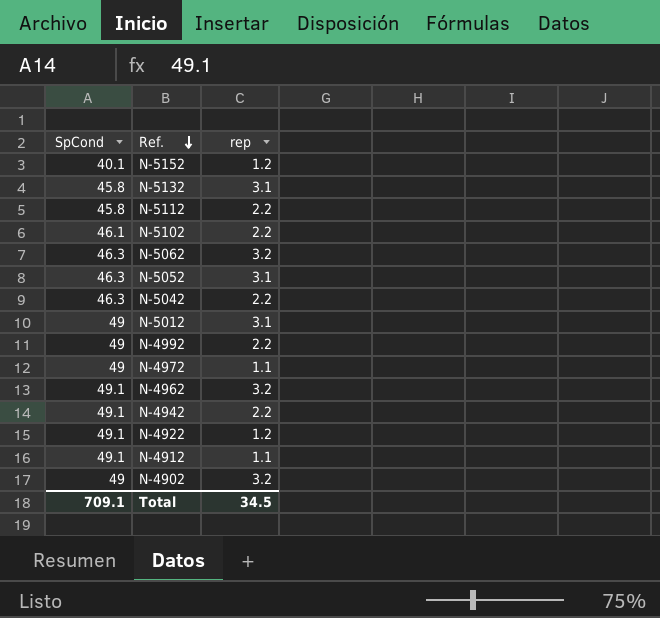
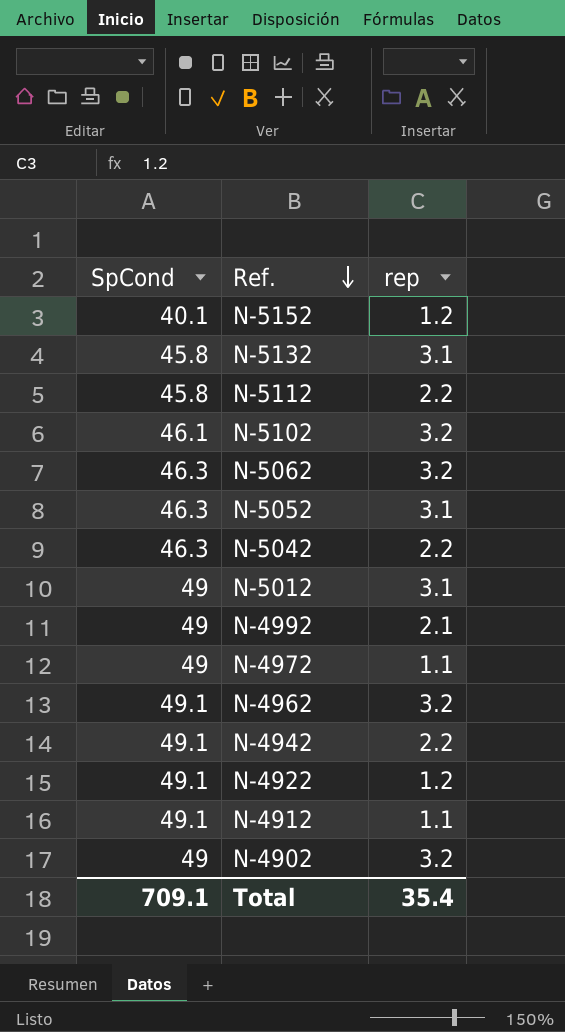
N-5102 | rep: 2.2 -> 3.2
N-4992 | rep: 2.2 -> 2.1
Total | rep: 34.5 -> 35.4

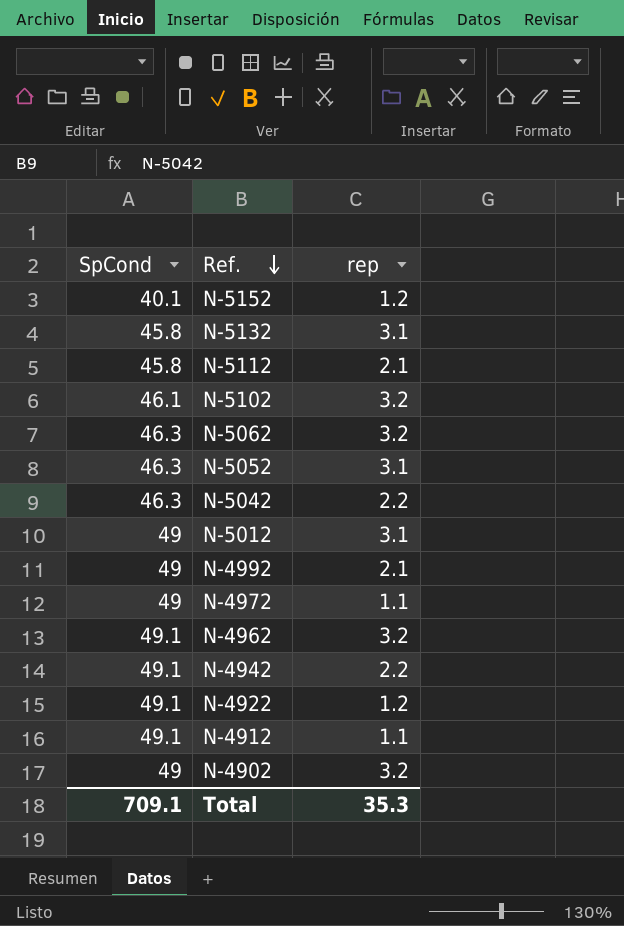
N-5112 | rep: 2.2 -> 2.1
Total | rep: 35.4 -> 35.3

